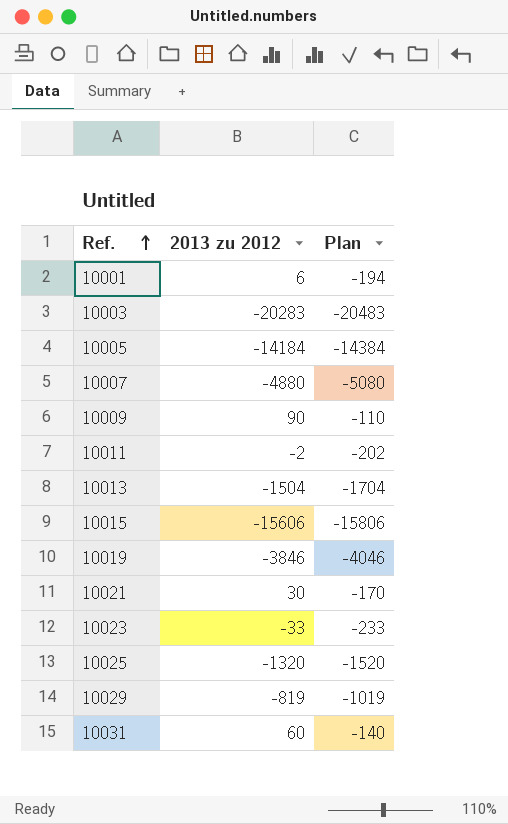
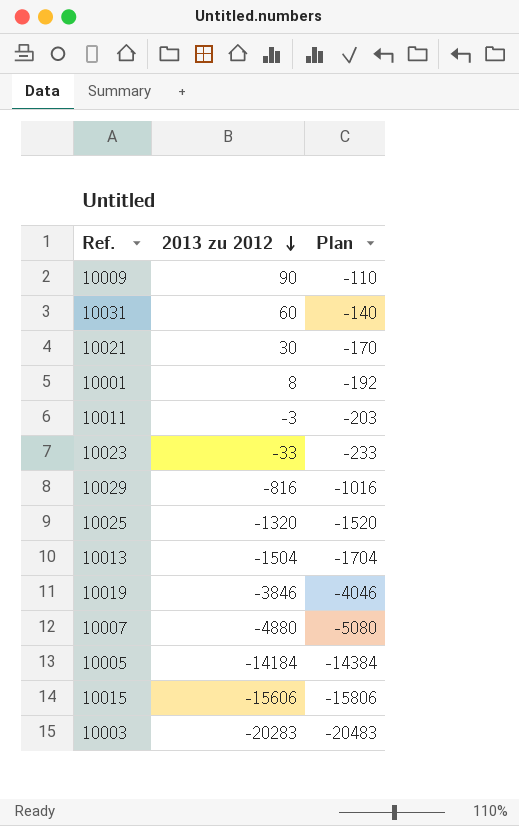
row order: Ref. ascending -> 2013 zu 2012 descending
10001 | 2013 zu 2012: 6 -> 8
10001 | Plan: -194 -> -192
10011 | 2013 zu 2012: -2 -> -3
10011 | Plan: -202 -> -203
10029 | 2013 zu 2012: -819 -> -816
10029 | Plan: -1019 -> -1016

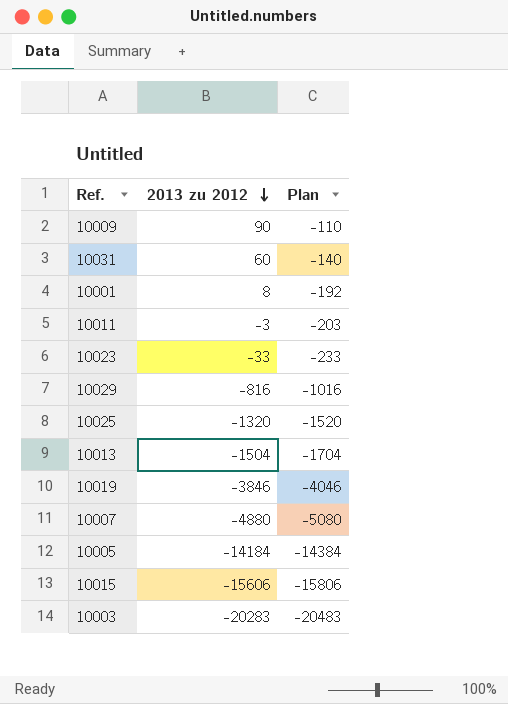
row 10021: 30 | -170 -> none

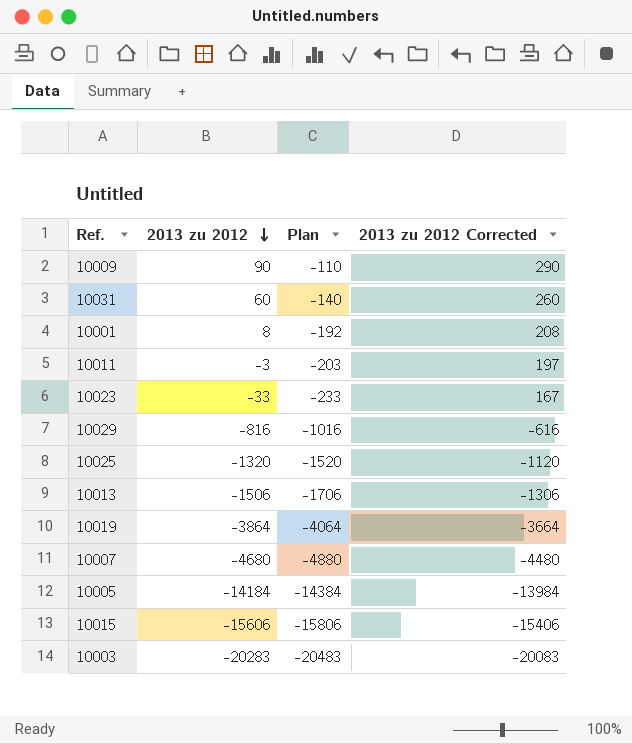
column 2013 zu 2012 Corrected | formula: none -> [2013 zu 2012] + 200
10013 | 2013 zu 2012: -1504 -> -1506
10013 | Plan: -1704 -> -1706
10019 | 2013 zu 2012: -3846 -> -3864
10019 | Plan: -4046 -> -4064
10007 | 2013 zu 2012: -4880 -> -4680
10007 | Plan: -5080 -> -4880

